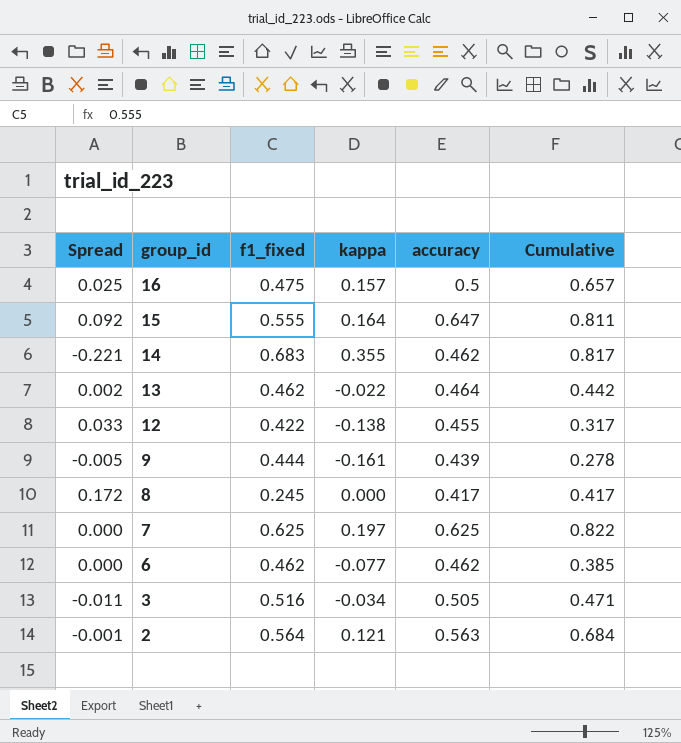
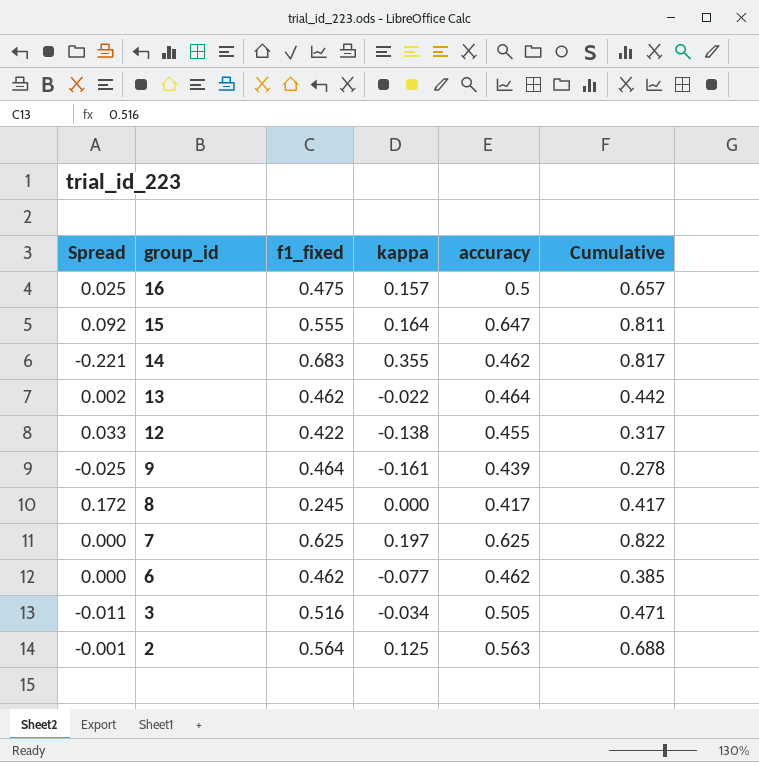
9 | Spread: -0.005 -> -0.025
9 | f1_fixed: 0.444 -> 0.464
2 | kappa: 0.121 -> 0.125
2 | Cumulative: 0.684 -> 0.688

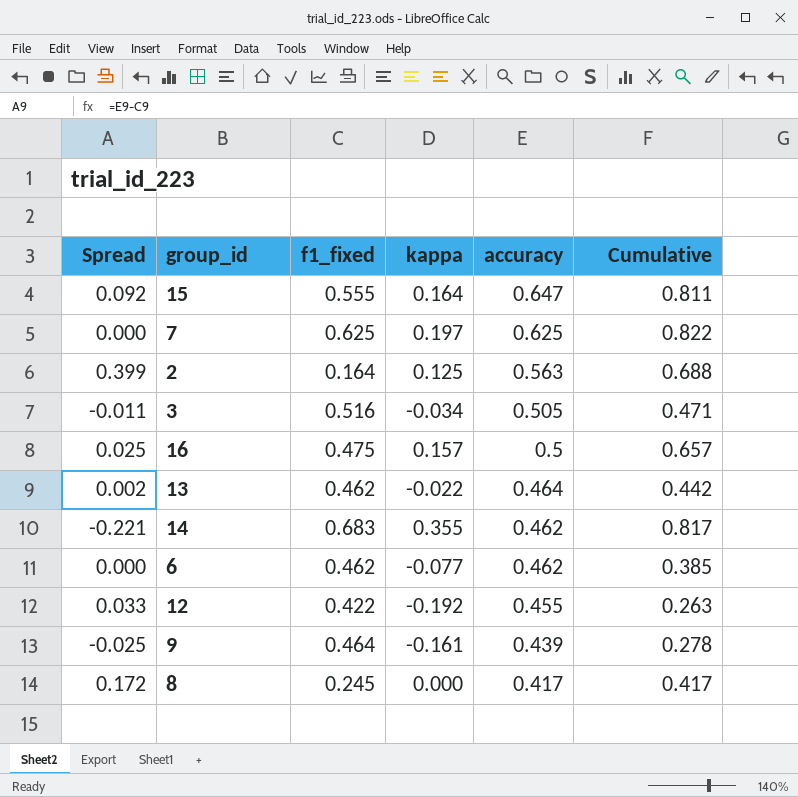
row order: group_id descending -> accuracy descending
2 | Spread: -0.001 -> 0.399
2 | f1_fixed: 0.564 -> 0.164
12 | kappa: -0.138 -> -0.192
12 | Cumulative: 0.317 -> 0.263

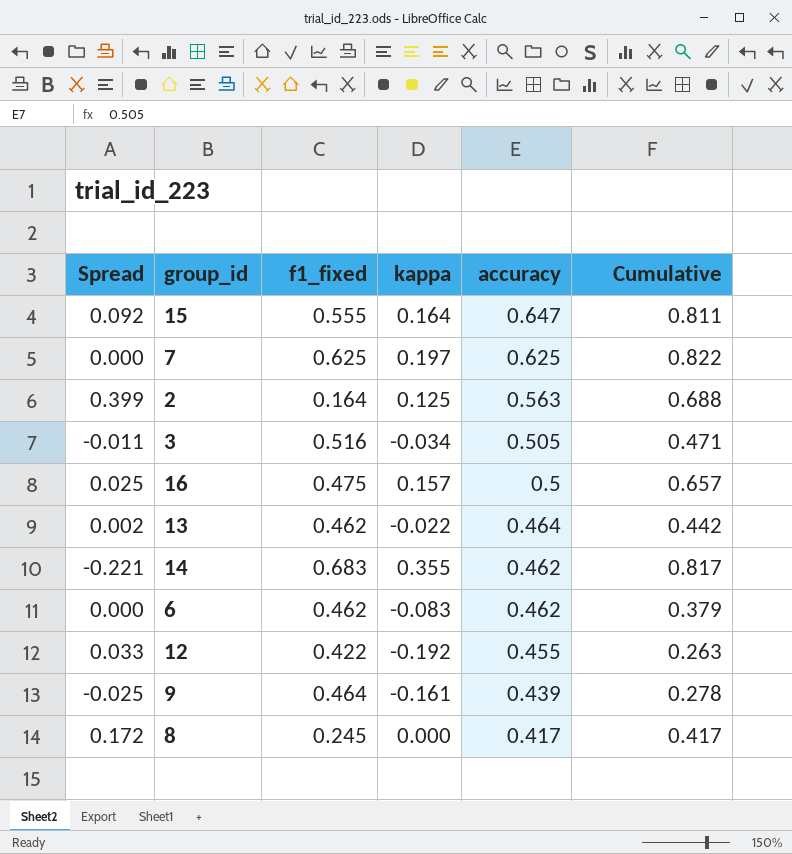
6 | kappa: -0.077 -> -0.083
6 | Cumulative: 0.385 -> 0.379

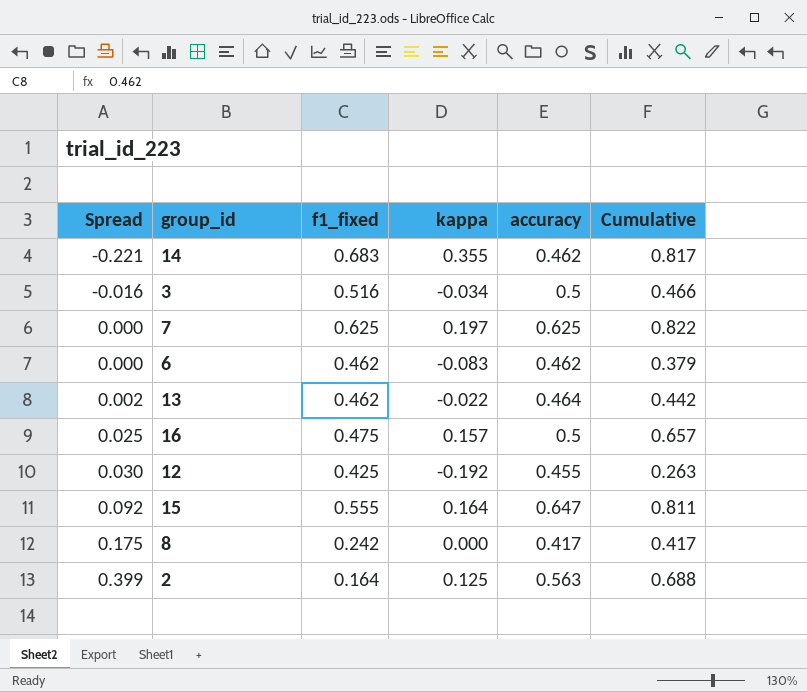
row order: accuracy descending -> Spread ascending
row 9: -0.025 | 0.464 | -0.161 | 0.439 | 0.278 -> none
3 | Spread: -0.011 -> -0.016
3 | accuracy: 0.505 -> 0.5
3 | Cumulative: 0.471 -> 0.466
12 | Spread: 0.033 -> 0.030
12 | f1_fixed: 0.422 -> 0.425
8 | Spread: 0.172 -> 0.175
8 | f1_fixed: 0.245 -> 0.242

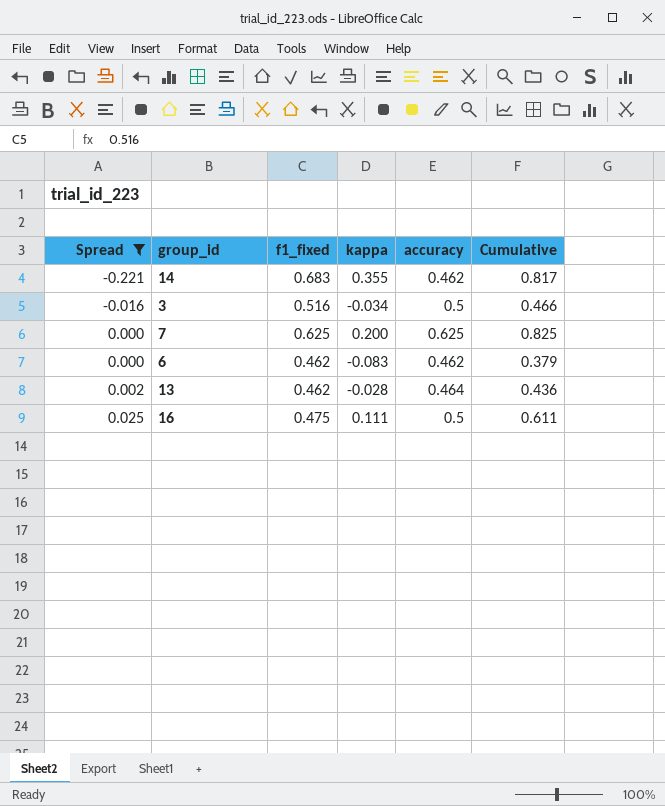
filter: none -> Spread <= 0.025
7 | kappa: 0.197 -> 0.200
7 | Cumulative: 0.822 -> 0.825
13 | kappa: -0.022 -> -0.028
13 | Cumulative: 0.442 -> 0.436
16 | kappa: 0.157 -> 0.111
16 | Cumulative: 0.657 -> 0.611

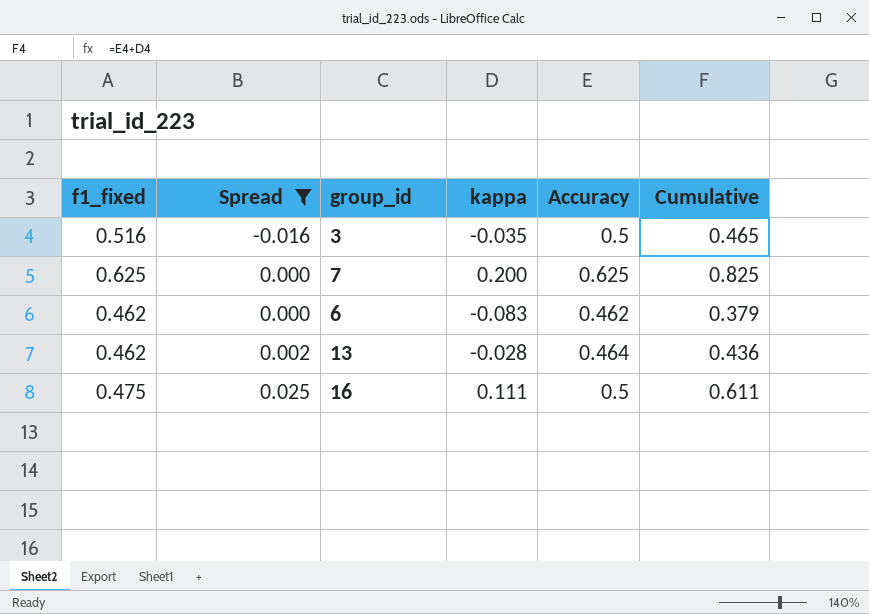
column f1_fixed | position: 3 -> 1
column name: accuracy -> Accuracy
row 14: -0.221 | 0.683 | 0.355 | 0.462 | 0.817 -> none
3 | kappa: -0.034 -> -0.035
3 | Cumulative: 0.466 -> 0.465

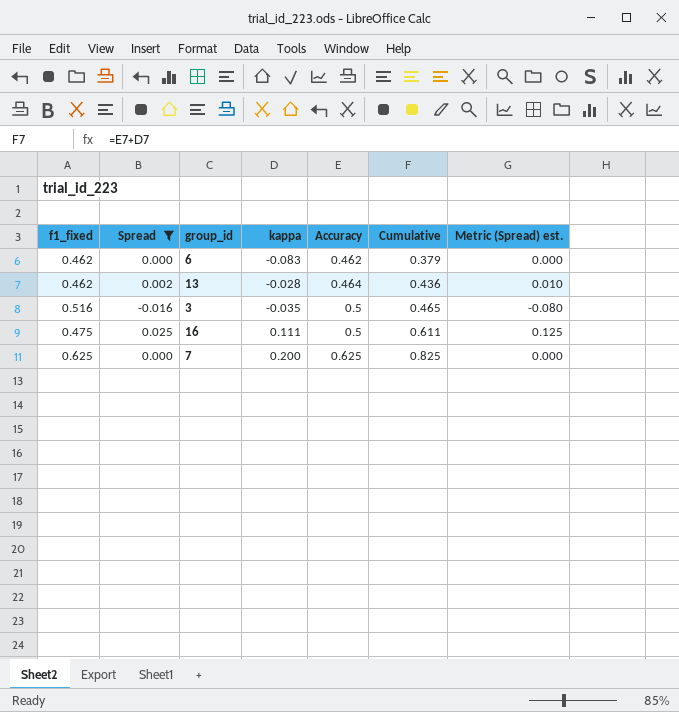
row order: Spread ascending -> Accuracy ascending
column Metric (Spread) est. | formula: none -> [Spread] * 5

